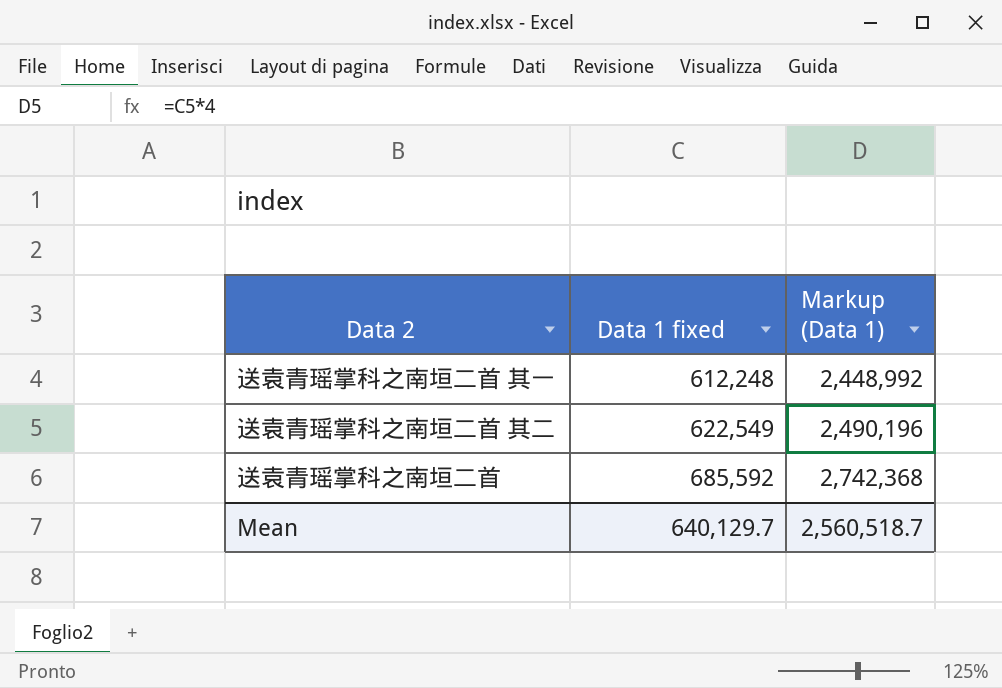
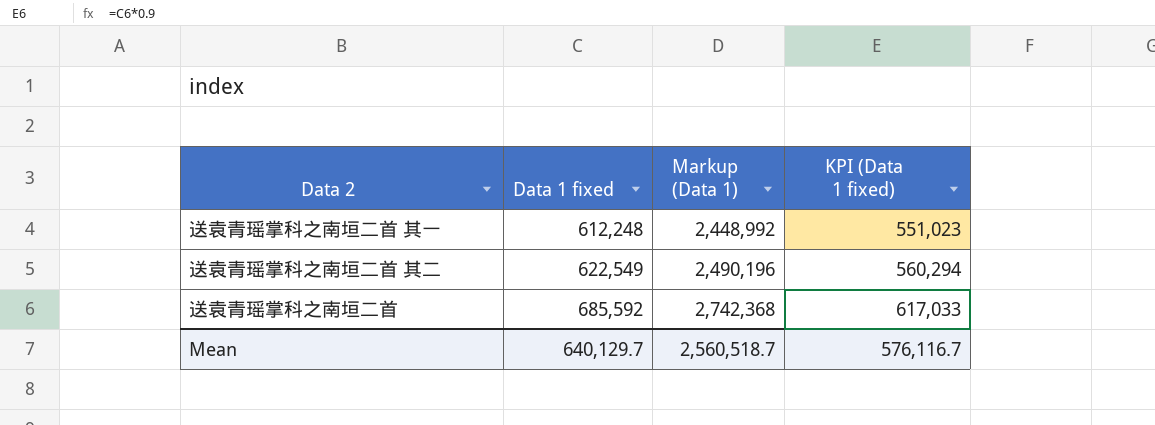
column KPI (Data 1 fixed) | formula: none -> [Data 1 fixed] * 0.9

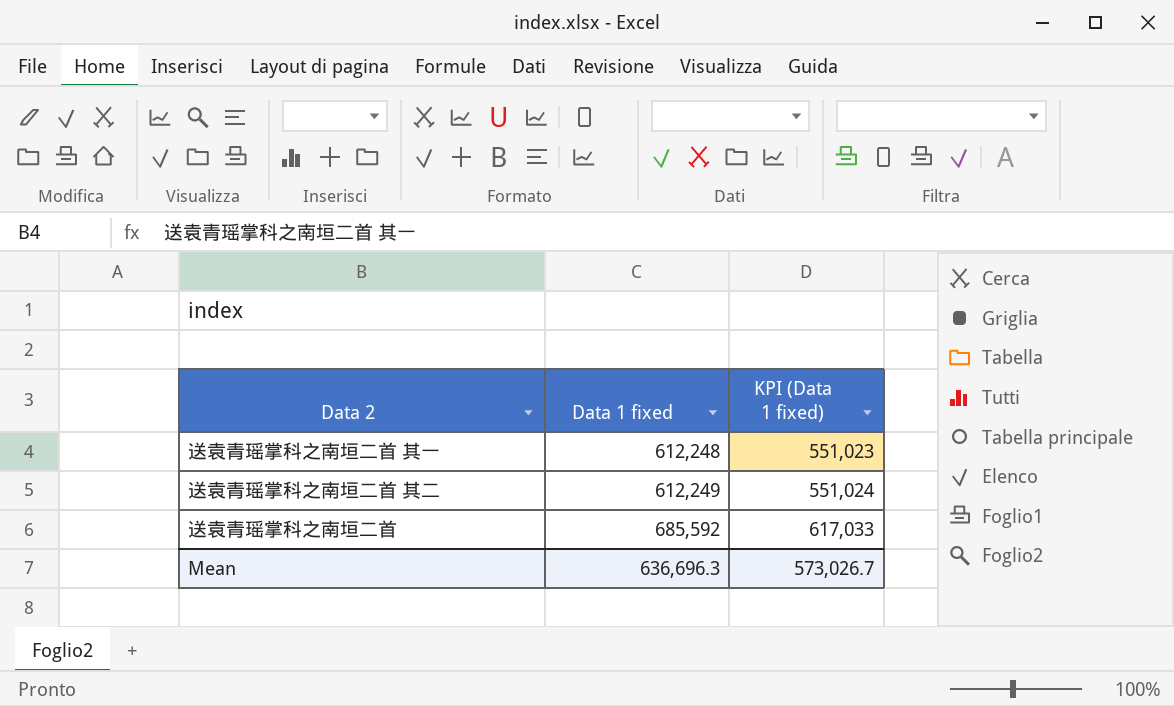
column Markup (Data 1) | formula: [Data 1 fixed] * 4 -> none
送袁青瑶掌科之南垣二首 其二 | Data 1 fixed: 622,549 -> 612,249
送袁青瑶掌科之南垣二首 其二 | KPI (Data 1 fixed): 560,294 -> 551,024
Mean | Data 1 fixed: 640,129.7 -> 636,696.3
Mean | KPI (Data 1 fixed): 576,116.7 -> 573,026.7

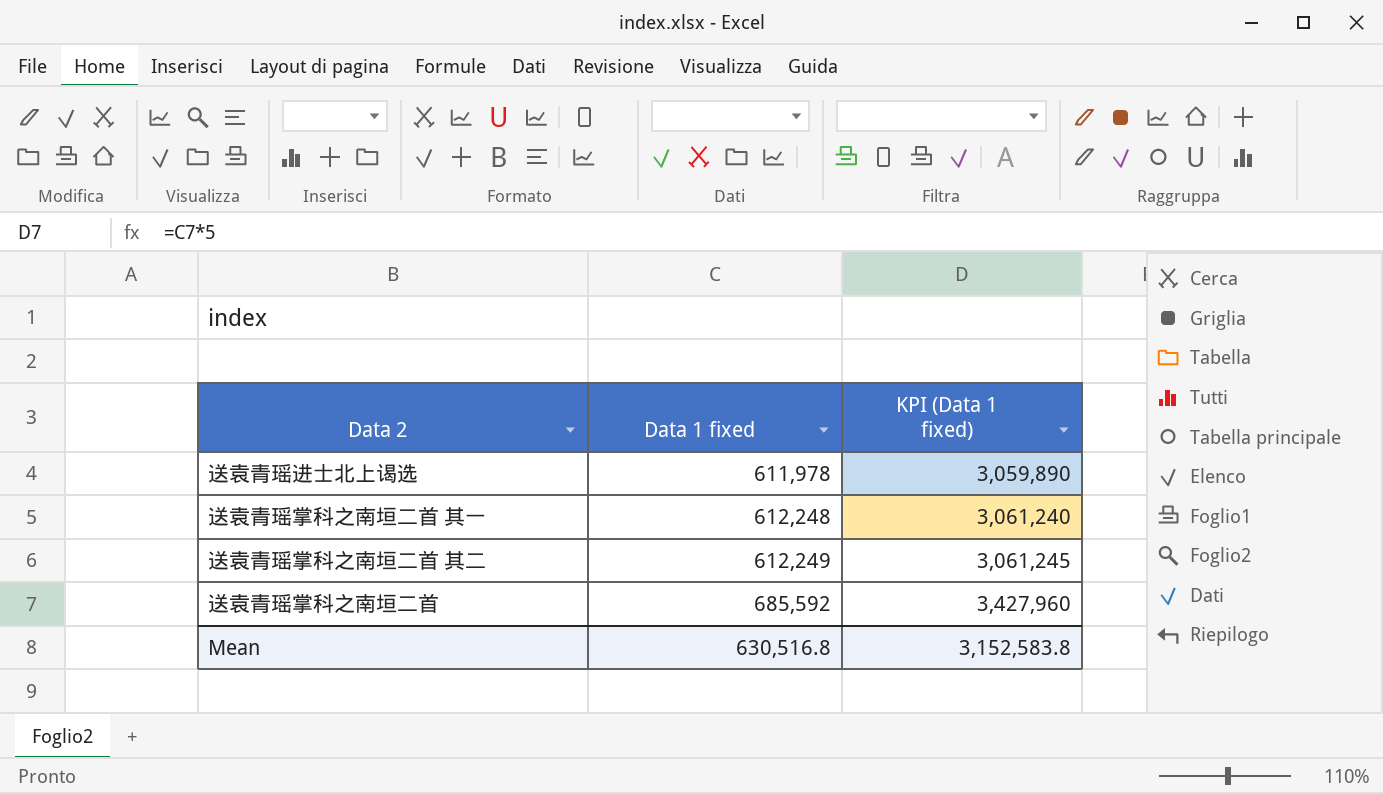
column KPI (Data 1 fixed) | formula: [Data 1 fixed] * 0.9 -> [Data 1 fixed] * 5
row 送袁青瑶进士北上谒选: none -> 611,978 | 3,059,890
Mean | Data 1 fixed: 636,696.3 -> 630,516.8
Mean | KPI (Data 1 fixed): 573,026.7 -> 3,152,583.8

